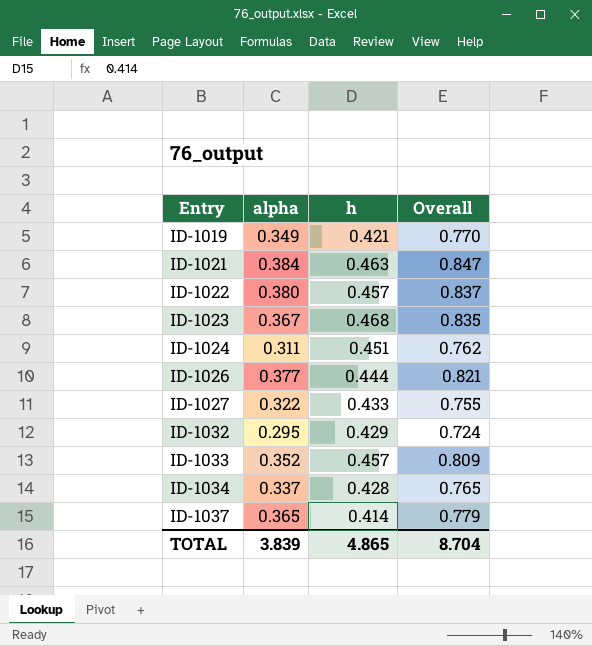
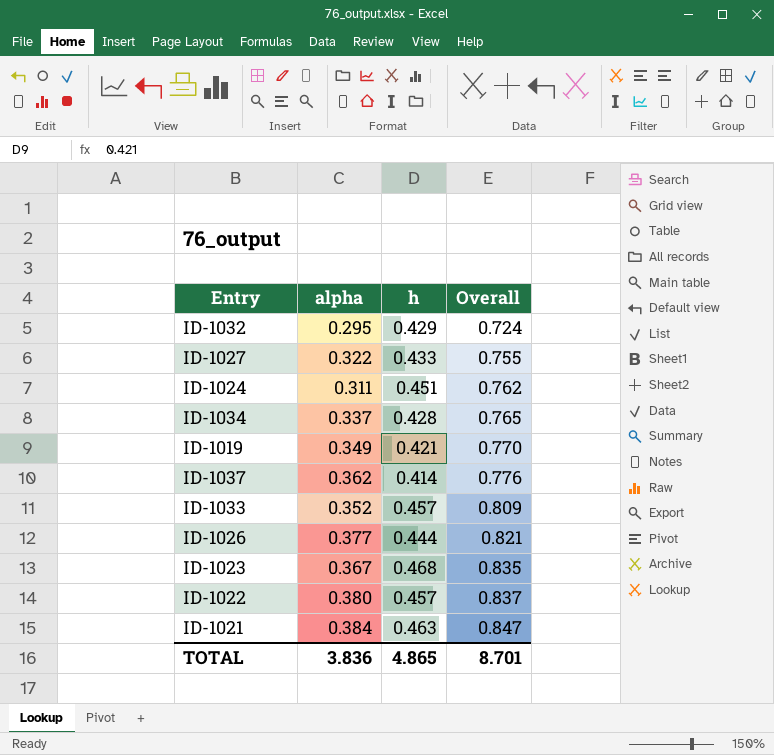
row order: Entry ascending -> Overall ascending
ID-1037 | alpha: 0.365 -> 0.362
ID-1037 | Overall: 0.779 -> 0.776
TOTAL | alpha: 3.839 -> 3.836
TOTAL | Overall: 8.704 -> 8.701

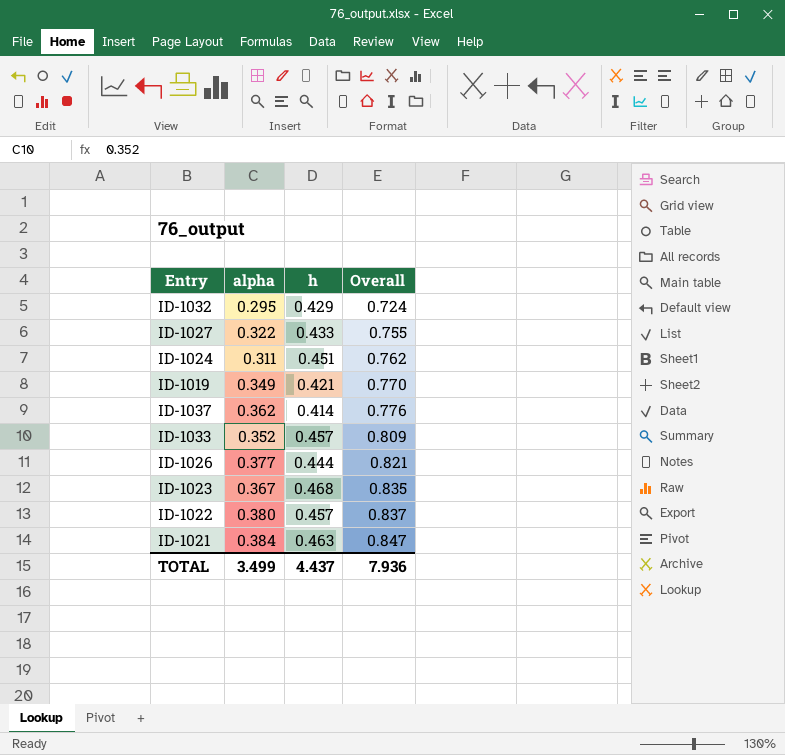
row ID-1034: 0.337 | 0.428 | 0.765 -> none
TOTAL | alpha: 3.836 -> 3.499
TOTAL | h: 4.865 -> 4.437
TOTAL | Overall: 8.701 -> 7.936

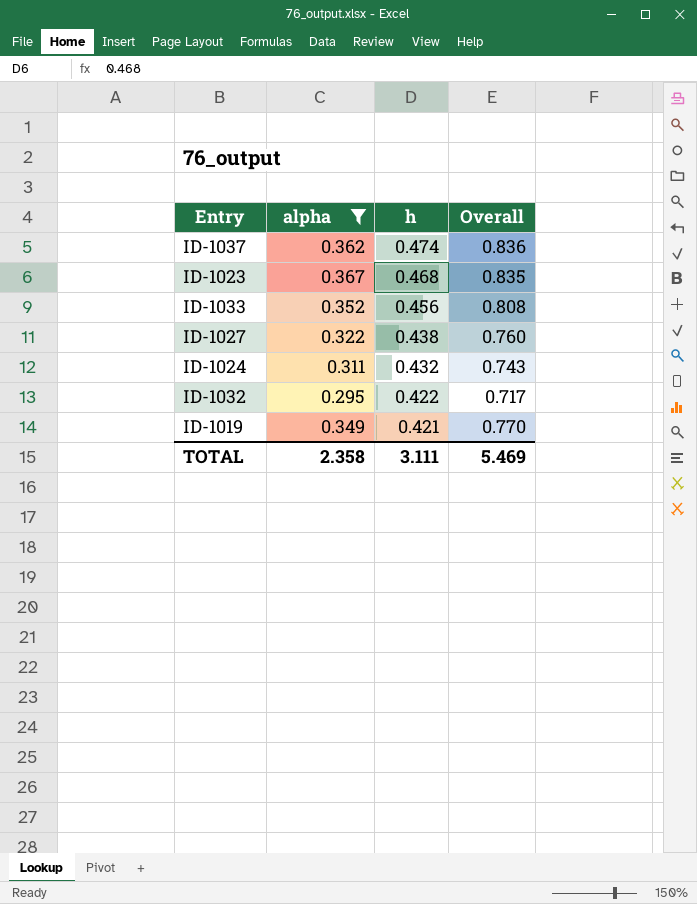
filter: none -> alpha <= 0.367
row order: Overall ascending -> h descending
ID-1037 | h: 0.414 -> 0.474
ID-1037 | Overall: 0.776 -> 0.836
ID-1033 | h: 0.457 -> 0.456
ID-1033 | Overall: 0.809 -> 0.808
ID-1027 | h: 0.433 -> 0.438
ID-1027 | Overall: 0.755 -> 0.760
ID-1024 | h: 0.451 -> 0.432
ID-1024 | Overall: 0.762 -> 0.743
ID-1032 | h: 0.429 -> 0.422
ID-1032 | Overall: 0.724 -> 0.717
TOTAL | alpha: 3.499 -> 2.358
TOTAL | h: 4.437 -> 3.111
TOTAL | Overall: 7.936 -> 5.469

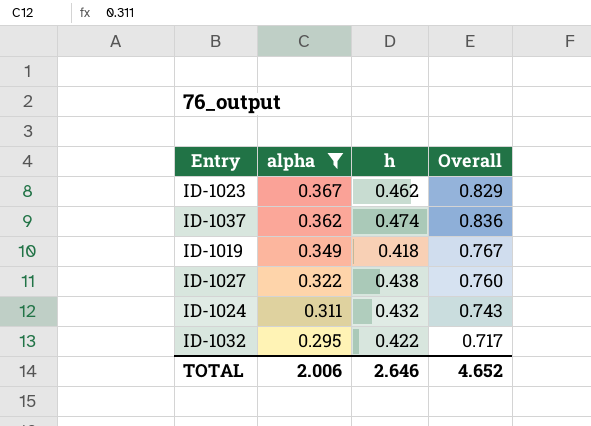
row order: h descending -> alpha descending
row ID-1033: 0.352 | 0.456 | 0.808 -> none
ID-1023 | h: 0.468 -> 0.462
ID-1023 | Overall: 0.835 -> 0.829
ID-1019 | h: 0.421 -> 0.418
ID-1019 | Overall: 0.770 -> 0.767
TOTAL | alpha: 2.358 -> 2.006
TOTAL | h: 3.111 -> 2.646
TOTAL | Overall: 5.469 -> 4.652

